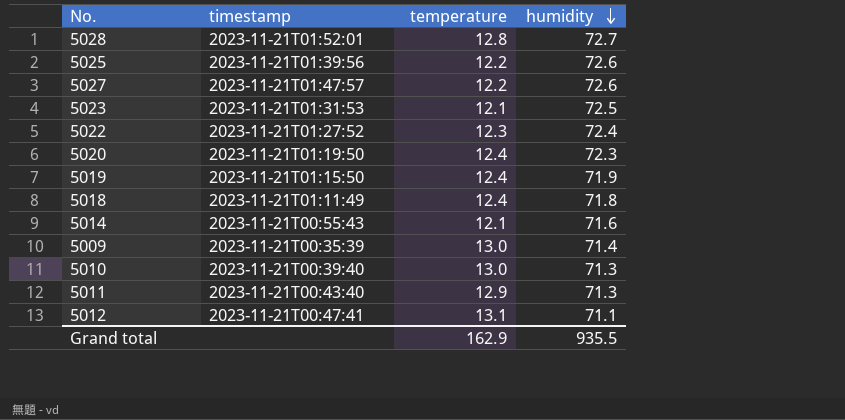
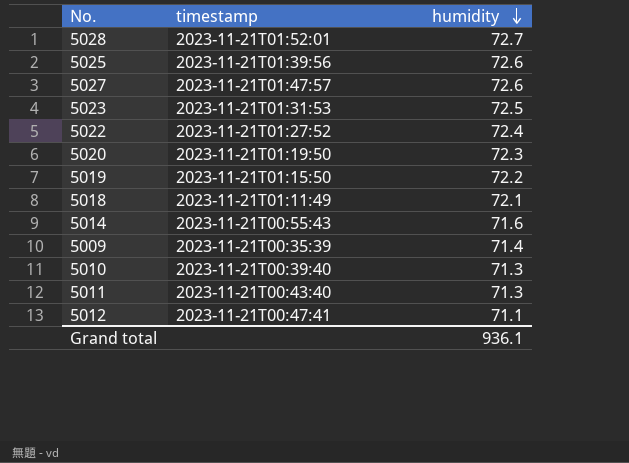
column temperature | position: 3 -> none
5019 | humidity: 71.9 -> 72.2
5018 | humidity: 71.8 -> 72.1
Grand total | humidity: 935.5 -> 936.1

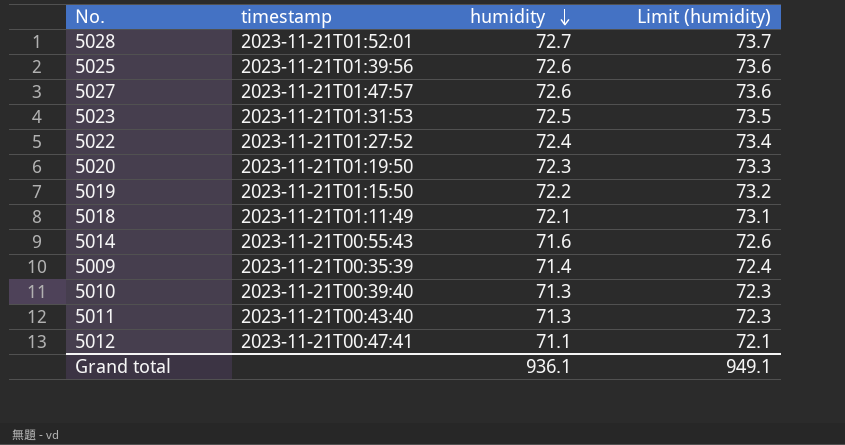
column Limit (humidity) | formula: none -> [humidity] + 1

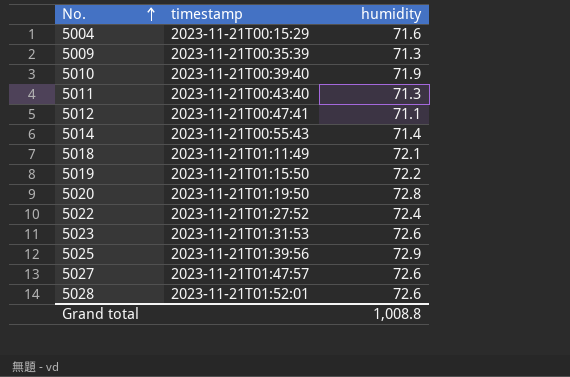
row order: humidity descending -> No. ascending
column Limit (humidity) | formula: [humidity] + 1 -> none
row 5004: none -> 2023-11-21T00:15:29 | 71.6
5009 | humidity: 71.4 -> 71.3
5010 | humidity: 71.3 -> 71.9
5014 | humidity: 71.6 -> 71.4
5020 | humidity: 72.3 -> 72.8
5023 | humidity: 72.5 -> 72.6
5025 | humidity: 72.6 -> 72.9
5028 | humidity: 72.7 -> 72.6
Grand total | humidity: 936.1 -> 1,008.8

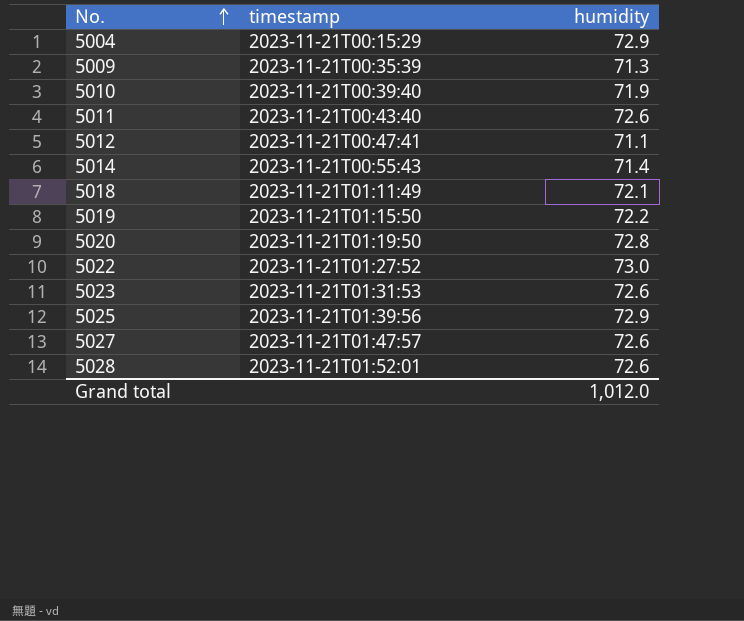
5004 | humidity: 71.6 -> 72.9
5011 | humidity: 71.3 -> 72.6
5022 | humidity: 72.4 -> 73.0
Grand total | humidity: 1,008.8 -> 1,012.0

